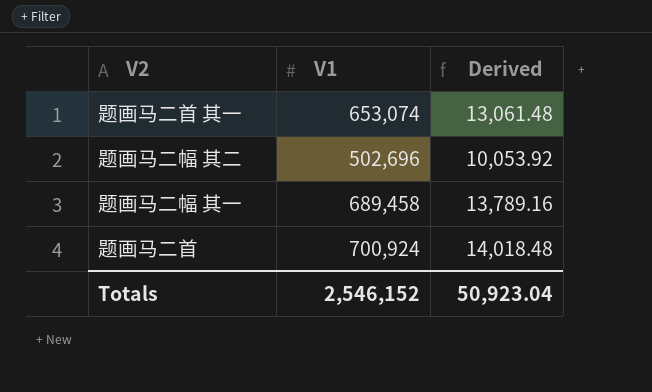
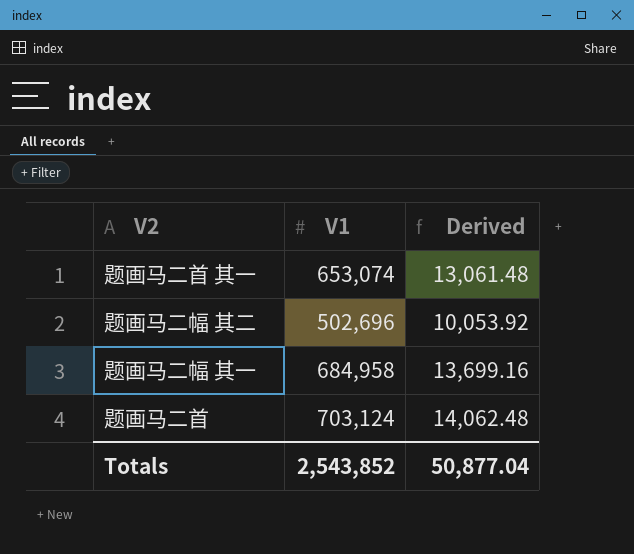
题画马二幅 其一 | V1: 689,458 -> 684,958
题画马二幅 其一 | Derived: 13,789.16 -> 13,699.16
题画马二首 | V1: 700,924 -> 703,124
题画马二首 | Derived: 14,018.48 -> 14,062.48
Totals | V1: 2,546,152 -> 2,543,852
Totals | Derived: 50,923.04 -> 50,877.04

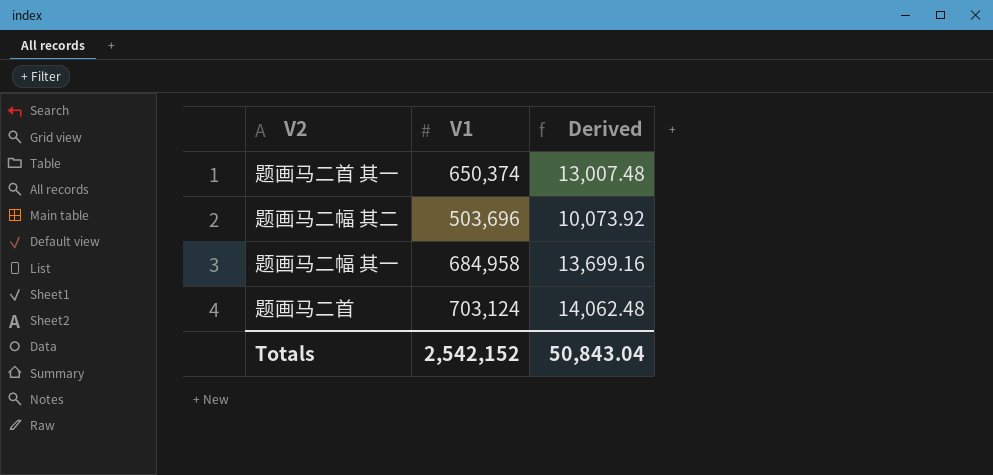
题画马二首 其一 | V1: 653,074 -> 650,374
题画马二首 其一 | Derived: 13,061.48 -> 13,007.48
题画马二幅 其二 | V1: 502,696 -> 503,696
题画马二幅 其二 | Derived: 10,053.92 -> 10,073.92
Totals | V1: 2,543,852 -> 2,542,152
Totals | Derived: 50,877.04 -> 50,843.04

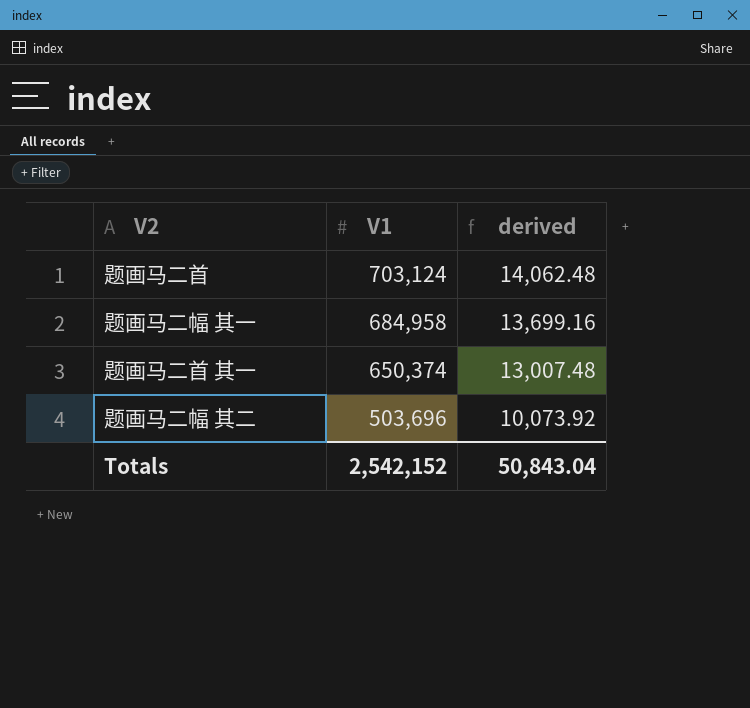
row order: none -> V1 descending
column name: Derived -> derived

